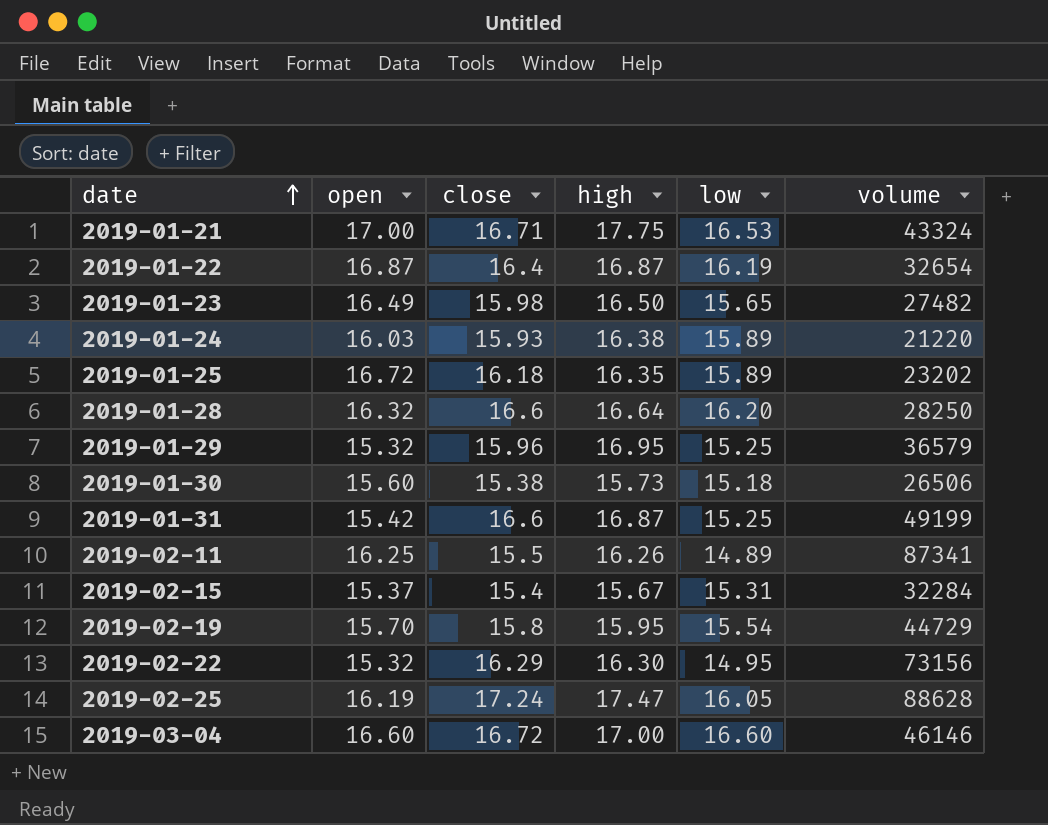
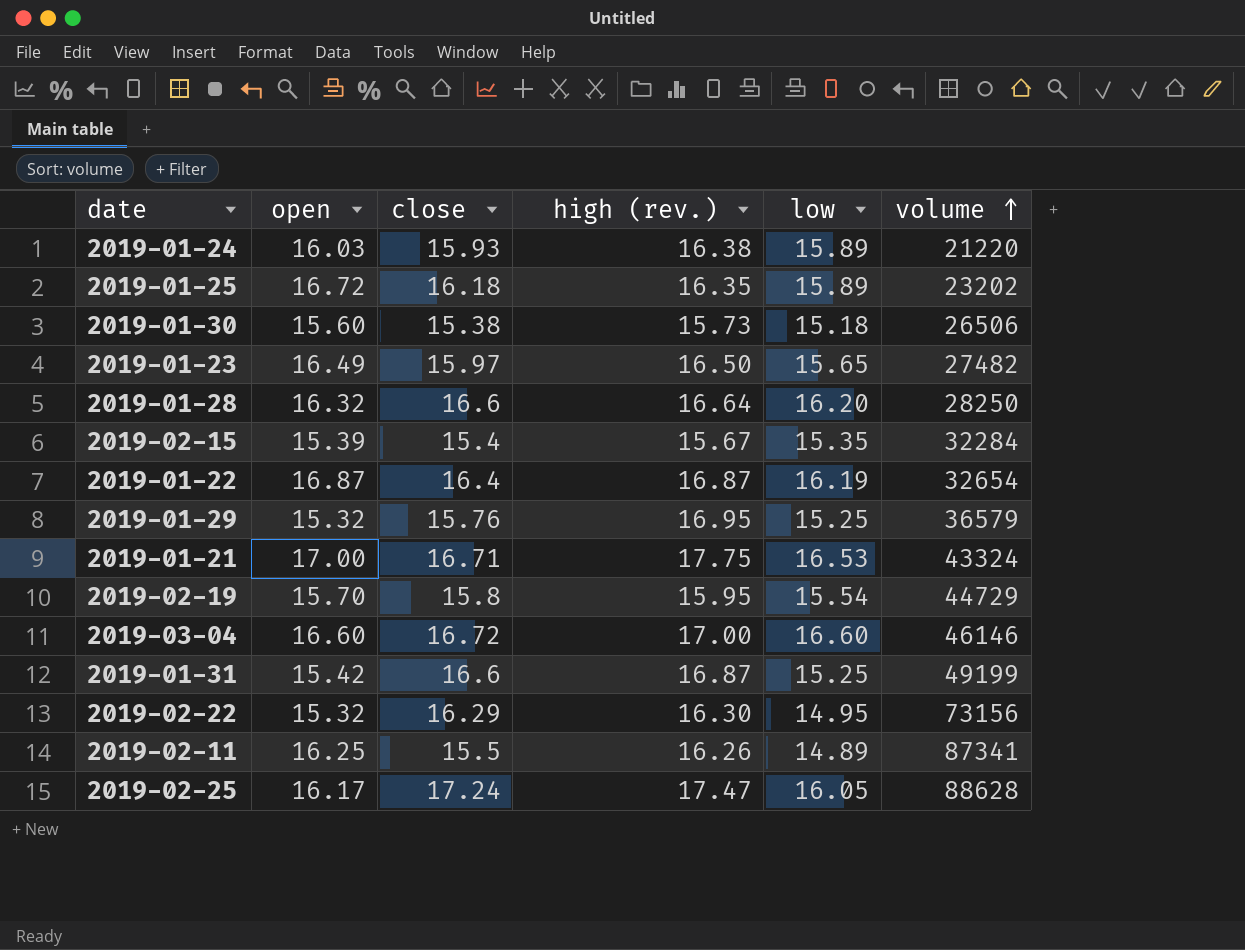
row order: date ascending -> volume ascending
column name: high -> high (rev.)
2019-01-23 | close: 15.98 -> 15.97
2019-02-15 | open: 15.37 -> 15.39
2019-02-15 | low: 15.31 -> 15.35
2019-01-29 | close: 15.96 -> 15.76
2019-02-25 | open: 16.19 -> 16.17

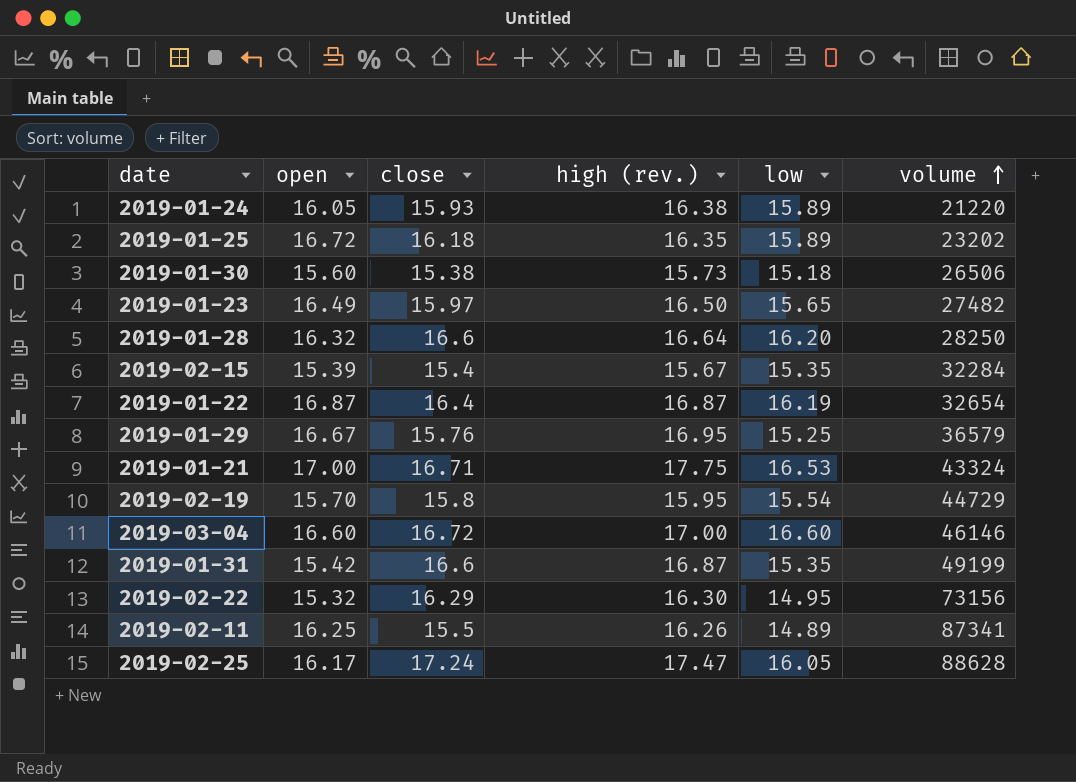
2019-01-24 | open: 16.03 -> 16.05
2019-01-29 | open: 15.32 -> 16.67
2019-01-31 | low: 15.25 -> 15.35

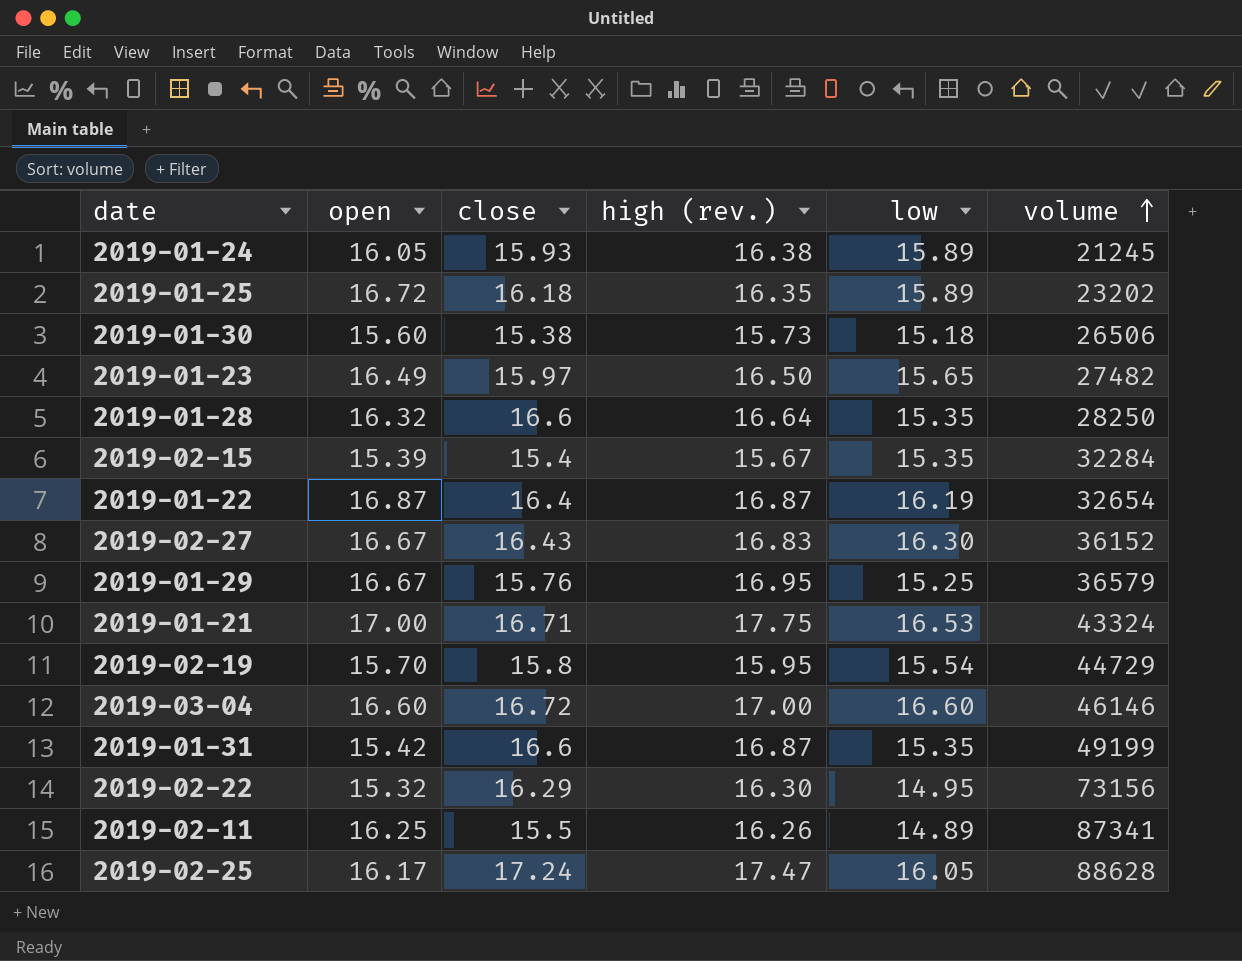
2019-01-24 | volume: 21220 -> 21245
2019-01-28 | low: 16.20 -> 15.35
row 2019-02-27: none -> 16.67 | 16.43 | 16.83 | 16.30 | 36152

